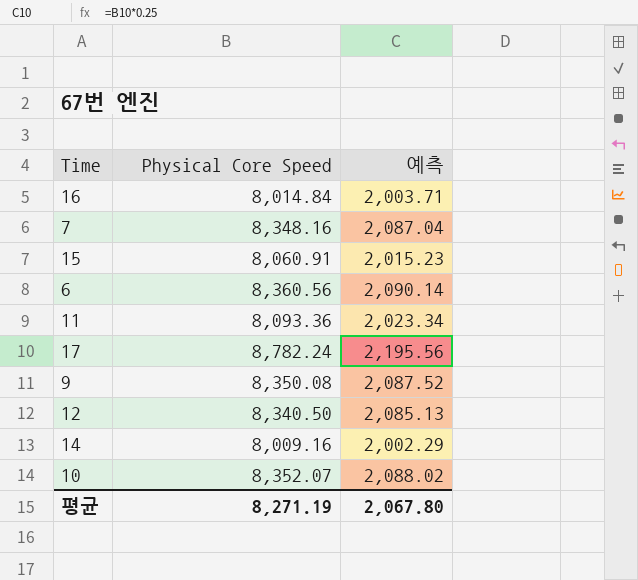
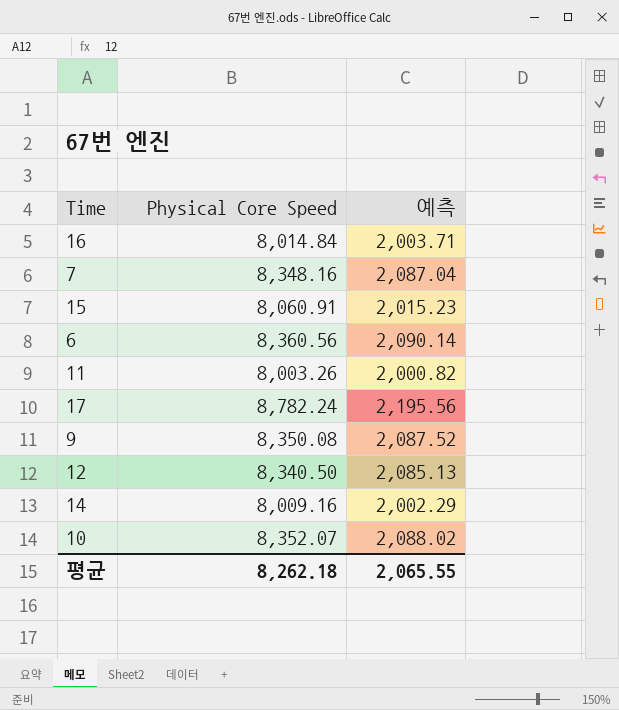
11 | Physical Core Speed: 8,093.36 -> 8,003.26
11 | 예측: 2,023.34 -> 2,000.82
평균 | Physical Core Speed: 8,271.19 -> 8,262.18
평균 | 예측: 2,067.80 -> 2,065.55

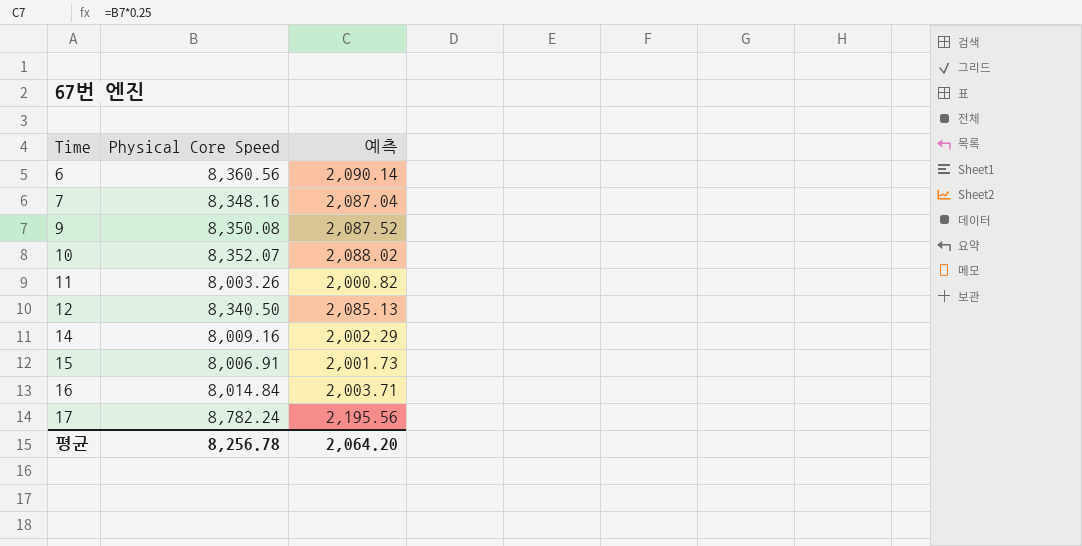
row order: none -> Time ascending
15 | Physical Core Speed: 8,060.91 -> 8,006.91
15 | 예측: 2,015.23 -> 2,001.73
평균 | Physical Core Speed: 8,262.18 -> 8,256.78
평균 | 예측: 2,065.55 -> 2,064.20

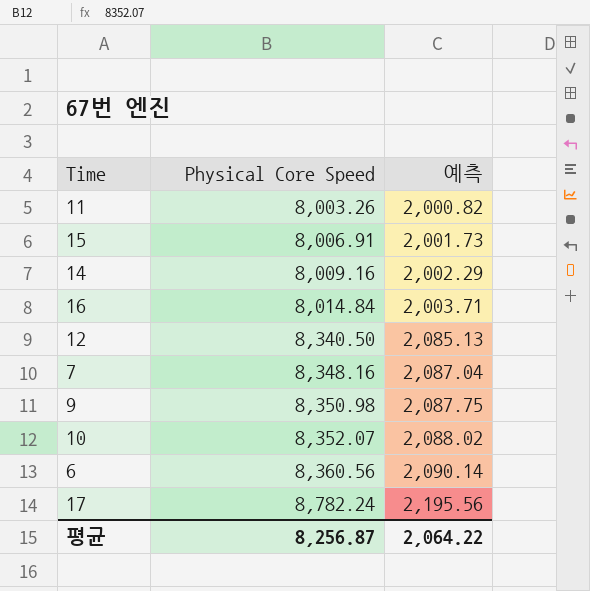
row order: Time ascending -> Physical Core Speed ascending
9 | Physical Core Speed: 8,350.08 -> 8,350.98
9 | 예측: 2,087.52 -> 2,087.75
평균 | Physical Core Speed: 8,256.78 -> 8,256.87
평균 | 예측: 2,064.20 -> 2,064.22

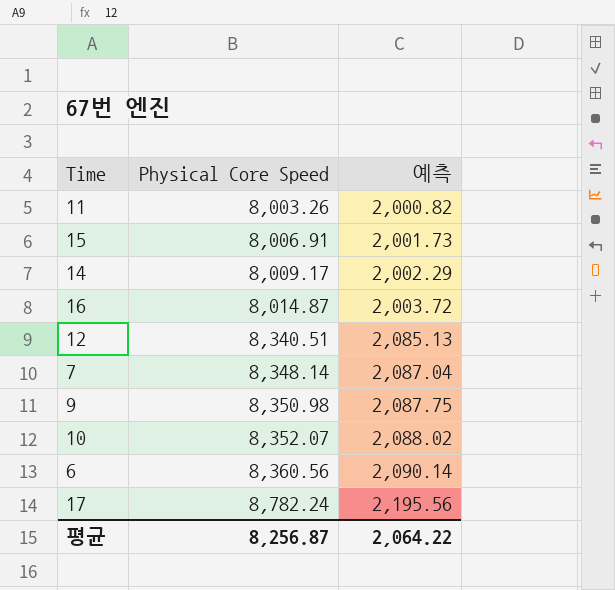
14 | Physical Core Speed: 8,009.16 -> 8,009.17
16 | Physical Core Speed: 8,014.84 -> 8,014.87
16 | 예측: 2,003.71 -> 2,003.72
12 | Physical Core Speed: 8,340.50 -> 8,340.51
7 | Physical Core Speed: 8,348.16 -> 8,348.14

